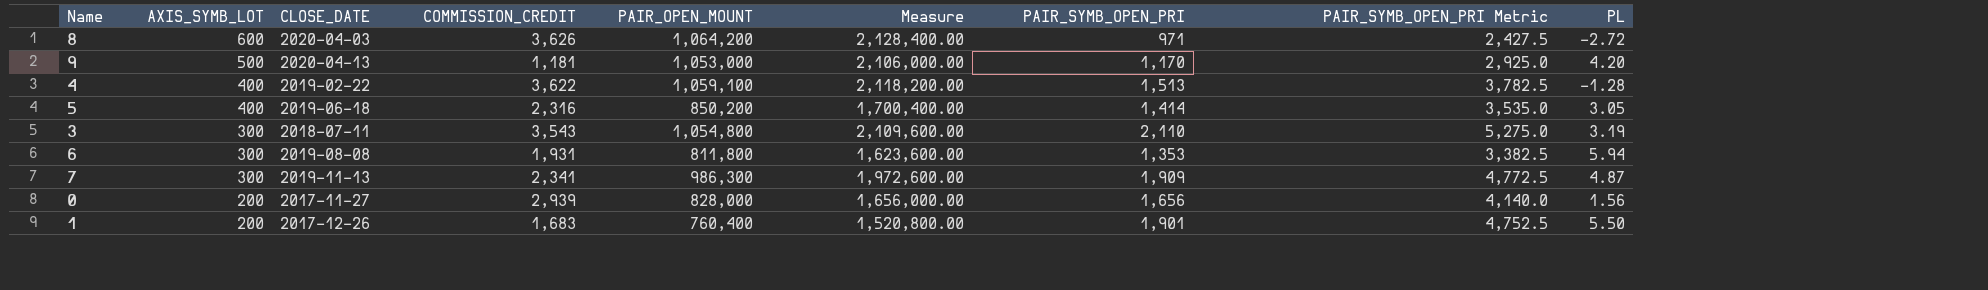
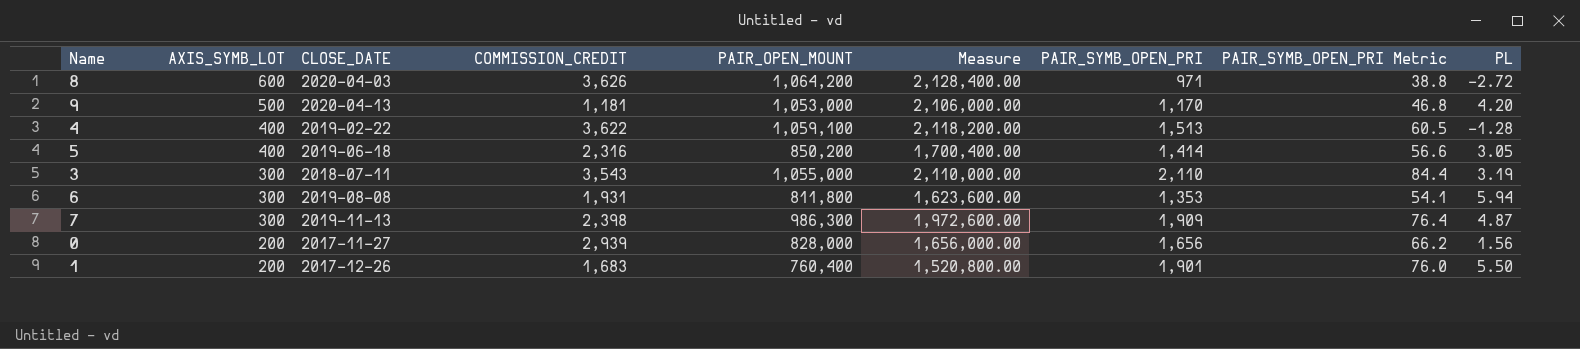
column PAIR_SYMB_OPEN_PRI Metric | formula: [PAIR_SYMB_OPEN_PRI] * 2.5 -> [PAIR_SYMB_OPEN_PRI] * 0.04
3 | PAIR_OPEN_MOUNT: 1,054,800 -> 1,055,000
3 | Measure: 2,109,600.00 -> 2,110,000.00
7 | COMMISSION_CREDIT: 2,341 -> 2,398

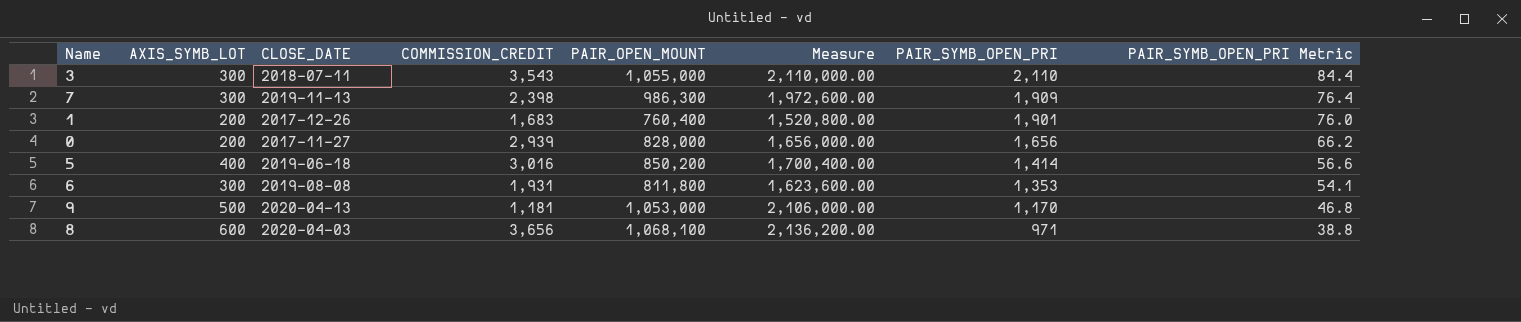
row order: AXIS_SYMB_LOT descending -> PAIR_SYMB_OPEN_PRI descending
column PL | position: 9 -> none
row 4: 400 | 2019-02-22 | 3,622 | 1,059,100 | 2,118,200.00 | 1,513 | 60.5 | -1.28 -> none
5 | COMMISSION_CREDIT: 2,316 -> 3,016
8 | COMMISSION_CREDIT: 3,626 -> 3,656
8 | PAIR_OPEN_MOUNT: 1,064,200 -> 1,068,100
8 | Measure: 2,128,400.00 -> 2,136,200.00

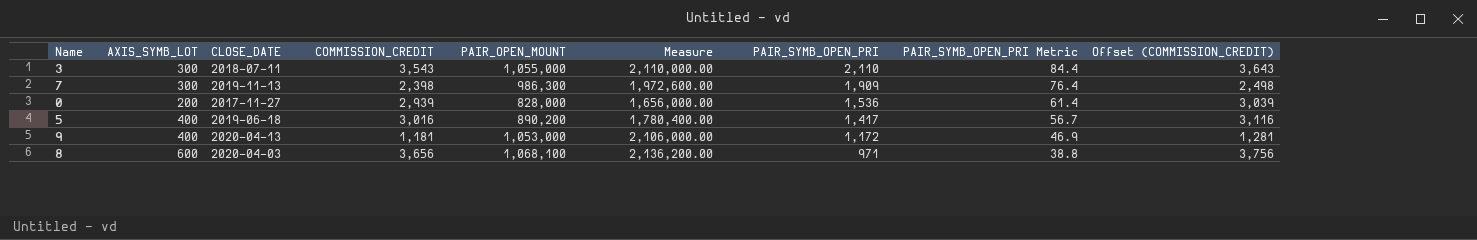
column Offset (COMMISSION_CREDIT) | formula: none -> [COMMISSION_CREDIT] + 100
row 1: 200 | 2017-12-26 | 1,683 | 760,400 | 1,520,800.00 | 1,901 | 76.0 -> none
row 6: 300 | 2019-08-08 | 1,931 | 811,800 | 1,623,600.00 | 1,353 | 54.1 -> none
0 | PAIR_SYMB_OPEN_PRI: 1,656 -> 1,536
0 | PAIR_SYMB_OPEN_PRI Metric: 66.2 -> 61.4
5 | PAIR_OPEN_MOUNT: 850,200 -> 890,200
5 | Measure: 1,700,400.00 -> 1,780,400.00
5 | PAIR_SYMB_OPEN_PRI: 1,414 -> 1,417
5 | PAIR_SYMB_OPEN_PRI Metric: 56.6 -> 56.7
9 | AXIS_SYMB_LOT: 500 -> 400
9 | PAIR_SYMB_OPEN_PRI: 1,170 -> 1,172
9 | PAIR_SYMB_OPEN_PRI Metric: 46.8 -> 46.9

